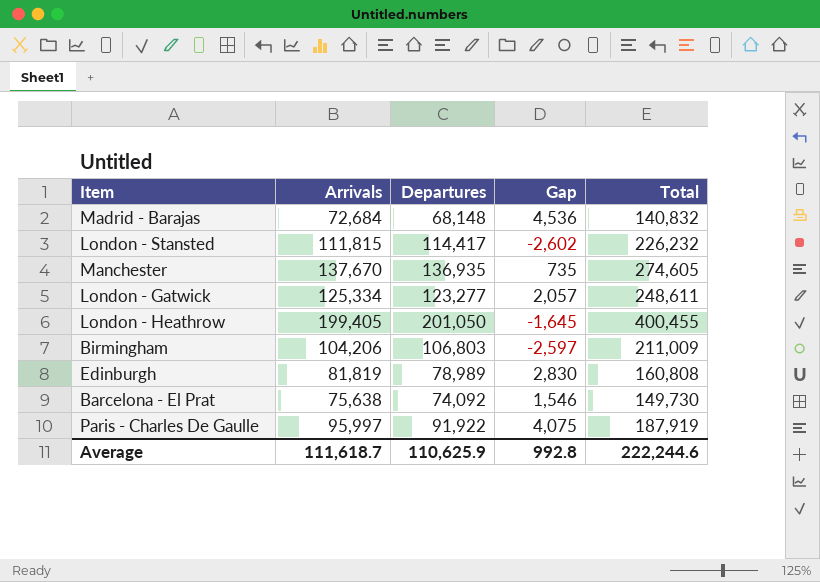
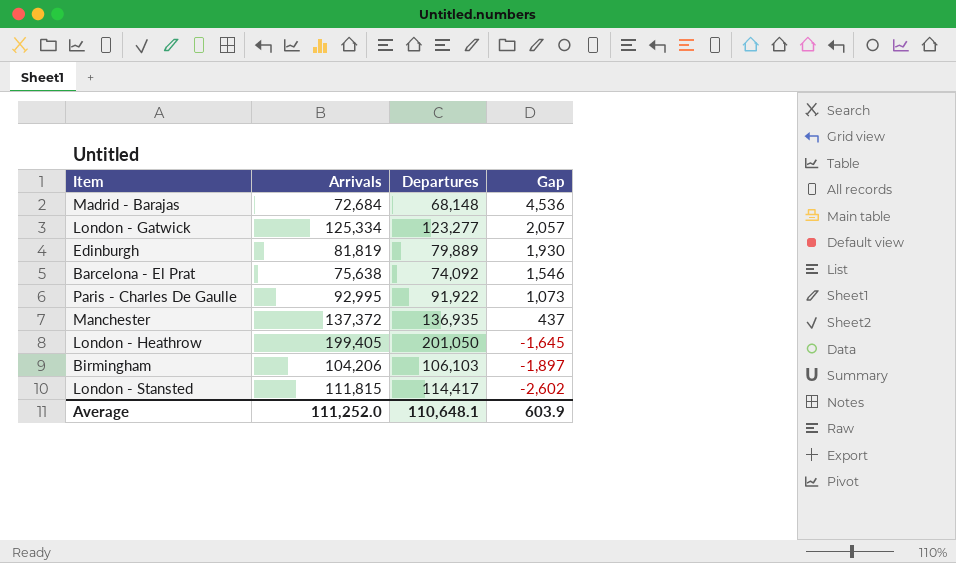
row order: none -> Gap descending
column Total | formula: [Arrivals] + [Departures] -> none
Edinburgh | Departures: 78,989 -> 79,889
Edinburgh | Gap: 2,830 -> 1,930
Paris - Charles De Gaulle | Arrivals: 95,997 -> 92,995
Paris - Charles De Gaulle | Gap: 4,075 -> 1,073
Manchester | Arrivals: 137,670 -> 137,372
Manchester | Gap: 735 -> 437
Birmingham | Departures: 106,803 -> 106,103
Birmingham | Gap: -2,597 -> -1,897
Average | Arrivals: 111,618.7 -> 111,252.0
Average | Departures: 110,625.9 -> 110,648.1
Average | Gap: 992.8 -> 603.9

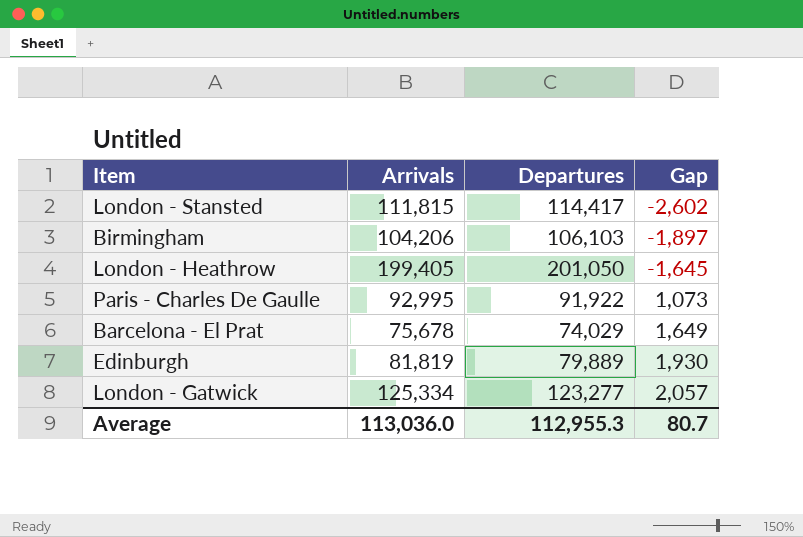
row order: Gap descending -> Gap ascending
row Madrid - Barajas: 72,684 | 68,148 | 4,536 -> none
row Manchester: 137,372 | 136,935 | 437 -> none
Barcelona - El Prat | Arrivals: 75,638 -> 75,678
Barcelona - El Prat | Departures: 74,092 -> 74,029
Barcelona - El Prat | Gap: 1,546 -> 1,649
Average | Arrivals: 111,252.0 -> 113,036.0
Average | Departures: 110,648.1 -> 112,955.3
Average | Gap: 603.9 -> 80.7

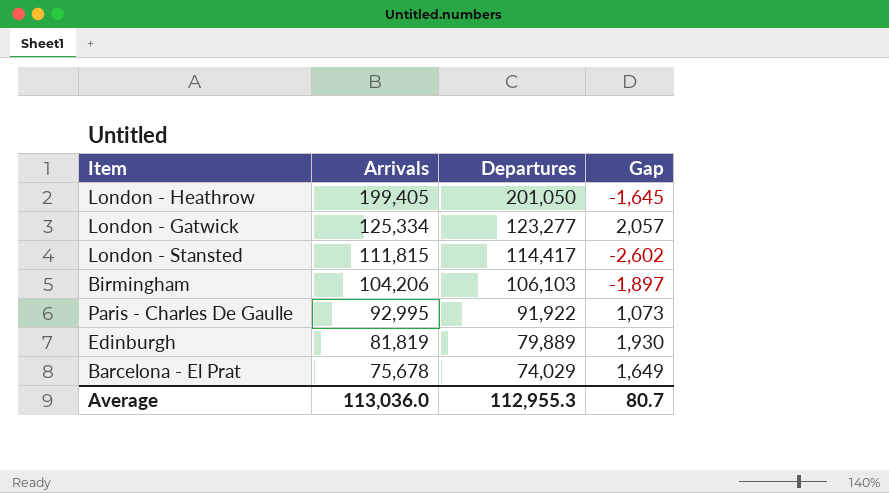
row order: Gap ascending -> Arrivals descending

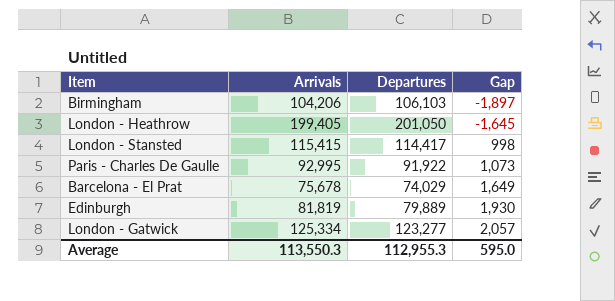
row order: Arrivals descending -> Gap ascending
London - Stansted | Arrivals: 111,815 -> 115,415
London - Stansted | Gap: -2,602 -> 998
Average | Arrivals: 113,036.0 -> 113,550.3
Average | Gap: 80.7 -> 595.0

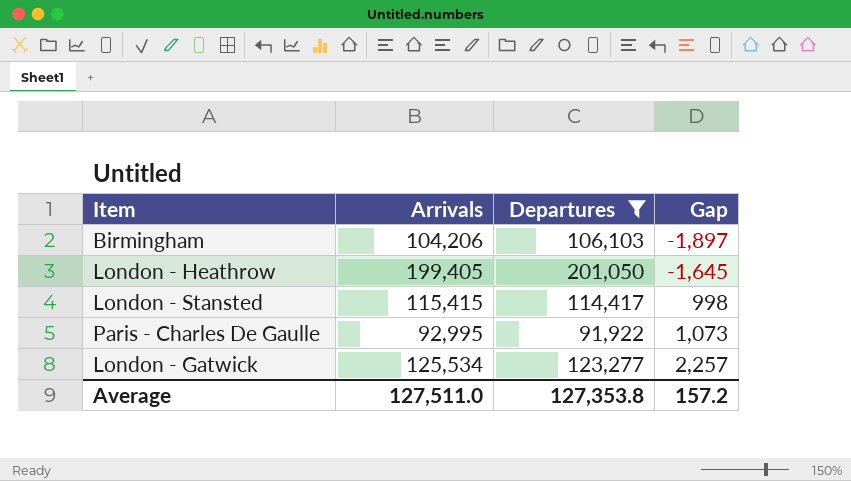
filter: none -> Departures >= 91,922
London - Gatwick | Arrivals: 125,334 -> 125,534
London - Gatwick | Gap: 2,057 -> 2,257
Average | Arrivals: 113,550.3 -> 127,511.0
Average | Departures: 112,955.3 -> 127,353.8
Average | Gap: 595.0 -> 157.2

